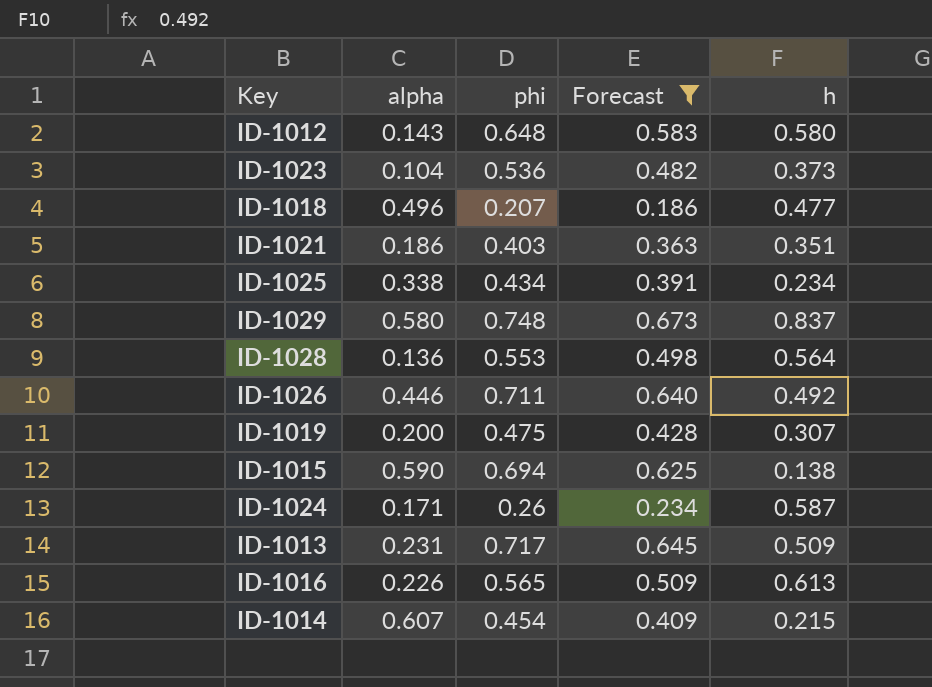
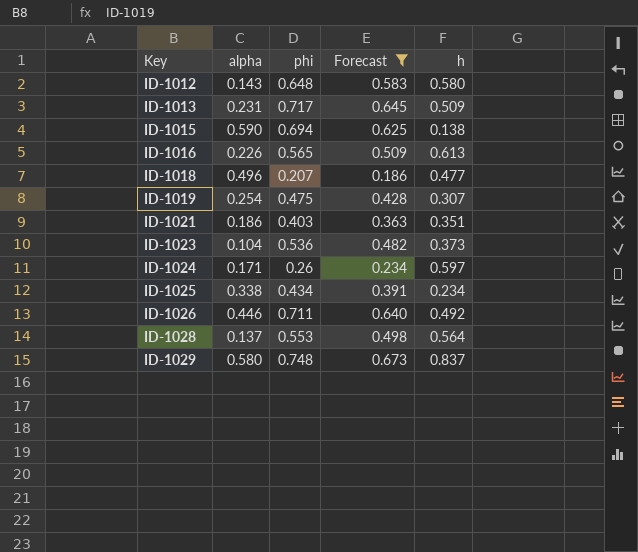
row order: none -> Key ascending
row ID-1014: 0.607 | 0.454 | 0.409 | 0.215 -> none
ID-1019 | alpha: 0.200 -> 0.254
ID-1024 | h: 0.587 -> 0.597
ID-1028 | alpha: 0.136 -> 0.137

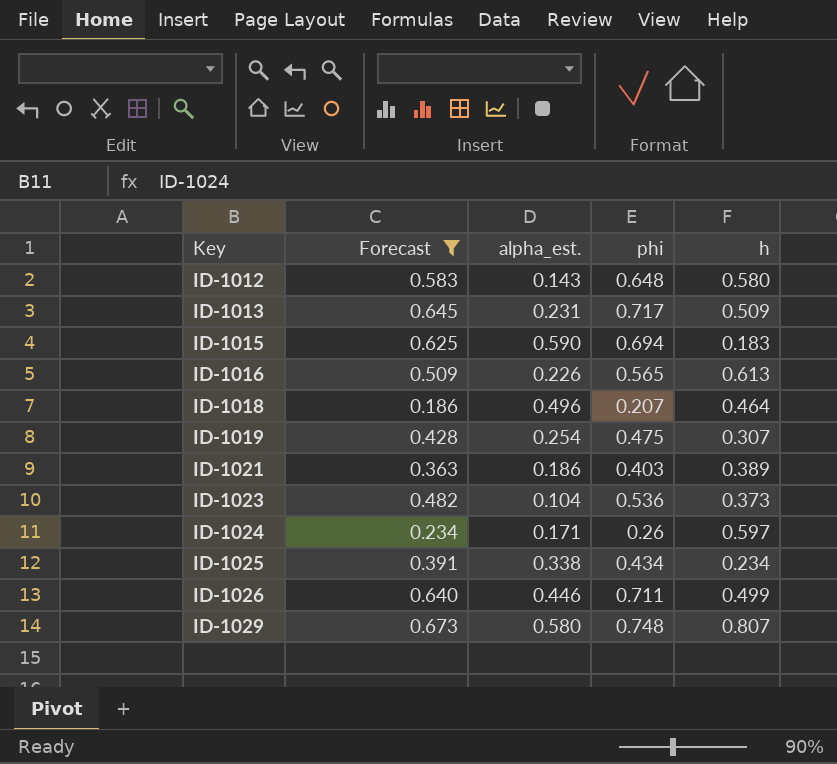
column Forecast | position: 4 -> 2
column name: alpha -> alpha_est.
row ID-1028: 0.137 | 0.553 | 0.498 | 0.564 -> none
ID-1015 | h: 0.138 -> 0.183
ID-1018 | h: 0.477 -> 0.464
ID-1021 | h: 0.351 -> 0.389
ID-1026 | h: 0.492 -> 0.499
ID-1029 | h: 0.837 -> 0.807

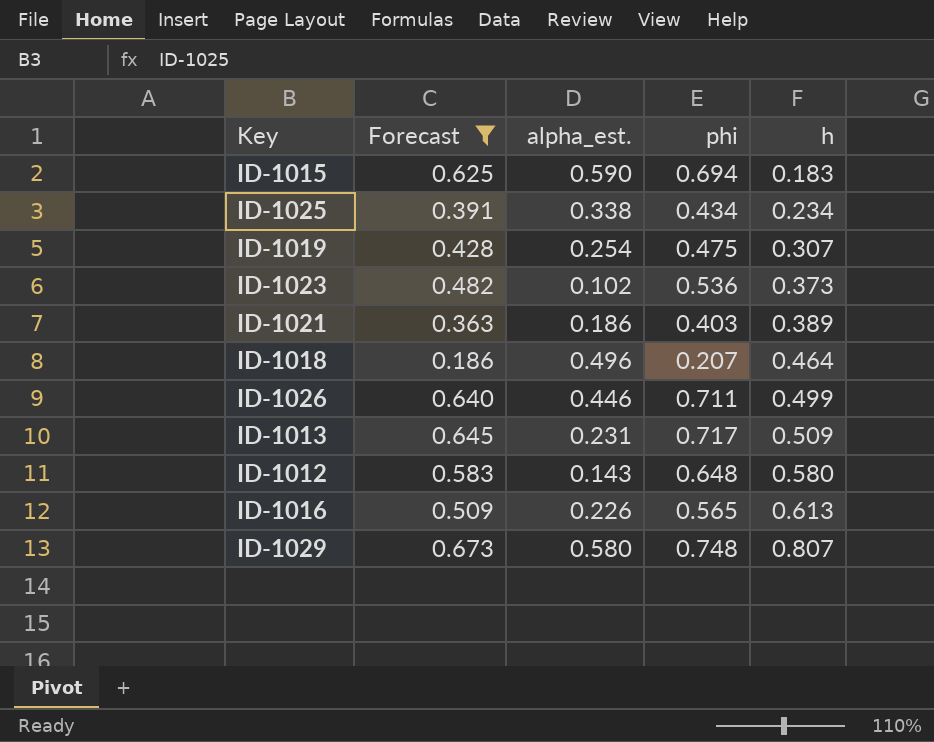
row order: Key ascending -> h ascending
row ID-1024: 0.234 | 0.171 | 0.26 | 0.597 -> none
ID-1023 | alpha_est.: 0.104 -> 0.102

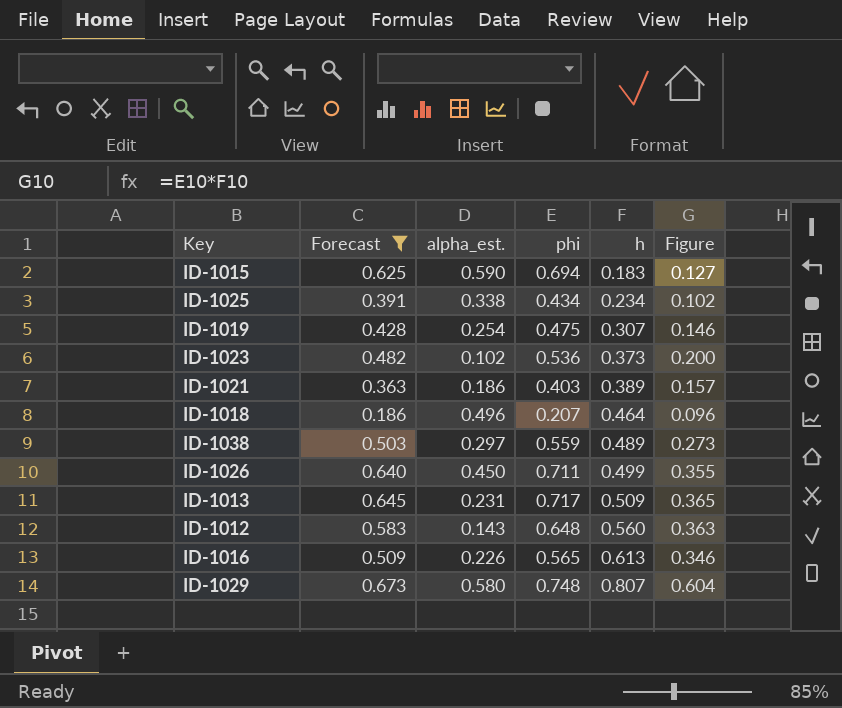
column Figure | formula: none -> [phi] * [h]
row ID-1038: none -> 0.503 | 0.297 | 0.559 | 0.489 | 0.273
ID-1026 | alpha_est.: 0.446 -> 0.450
ID-1012 | h: 0.580 -> 0.560

